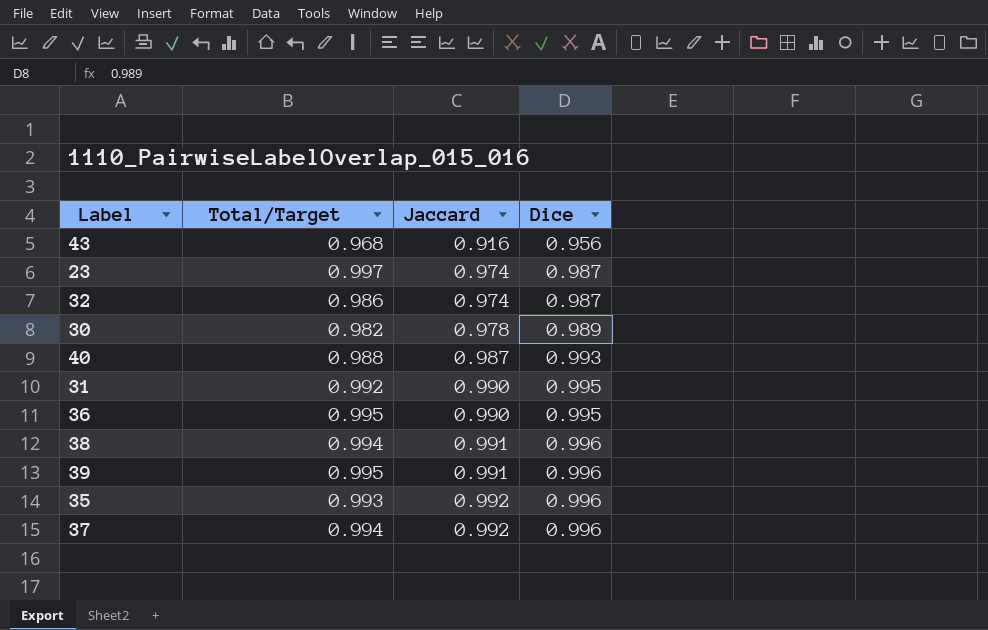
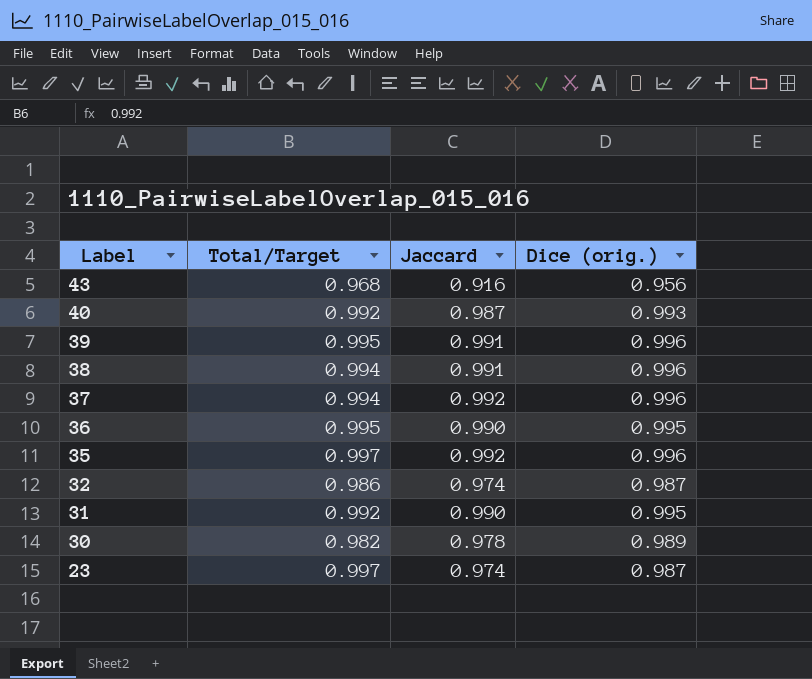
row order: Jaccard ascending -> Label descending
column name: Dice -> Dice (orig.)
40 | Total/Target: 0.988 -> 0.992
35 | Total/Target: 0.993 -> 0.997

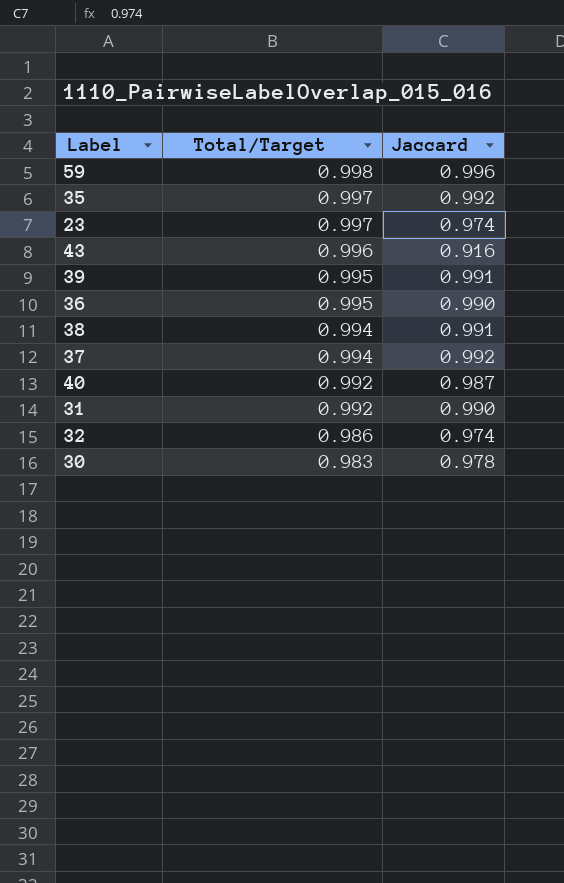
row order: Label descending -> Total/Target descending
column Dice (orig.) | position: 4 -> none
row 59: none -> 0.998 | 0.996
43 | Total/Target: 0.968 -> 0.996
30 | Total/Target: 0.982 -> 0.983

